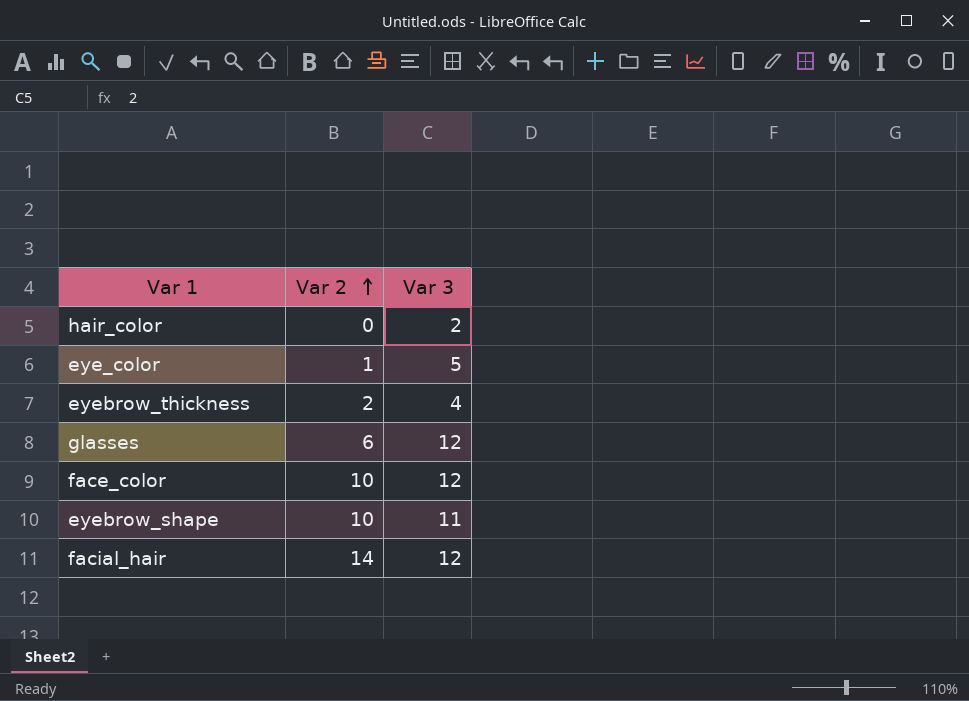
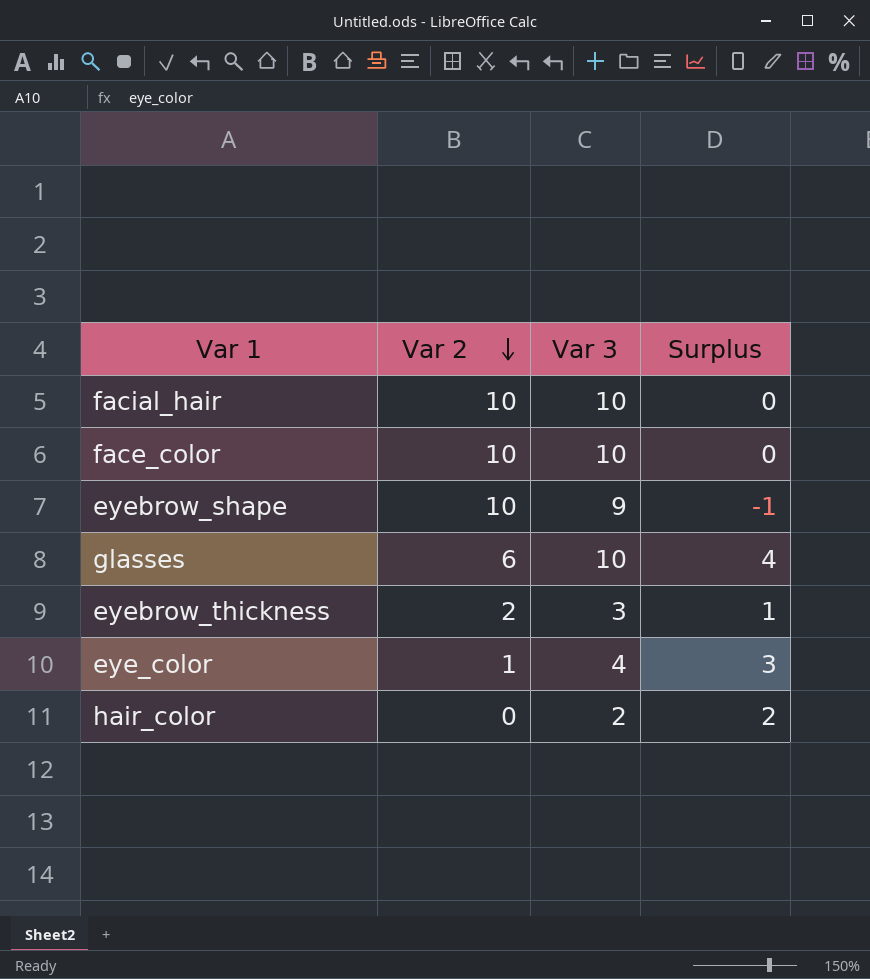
row order: Var 2 ascending -> Var 2 descending
column Surplus | formula: none -> [Var 3] - [Var 2]
facial_hair | Var 2: 14 -> 10
facial_hair | Var 3: 12 -> 10
face_color | Var 3: 12 -> 10
eyebrow_shape | Var 3: 11 -> 9
glasses | Var 3: 12 -> 10
eyebrow_thickness | Var 3: 4 -> 3
eye_color | Var 3: 5 -> 4

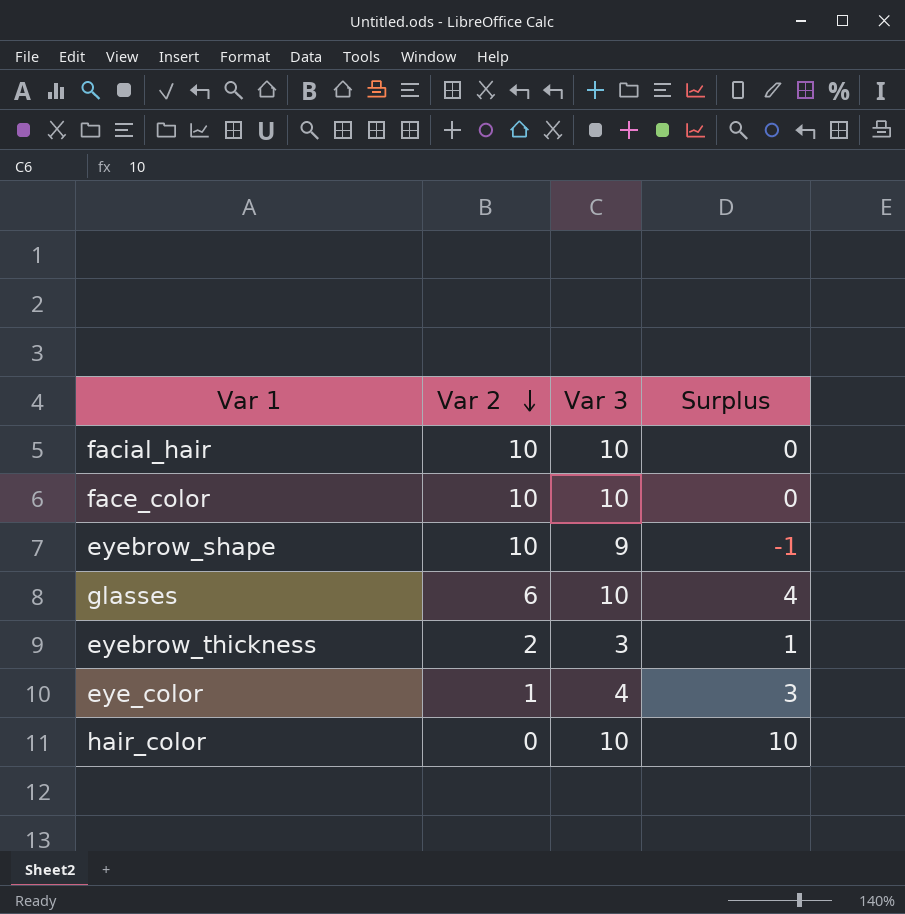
hair_color | Var 3: 2 -> 10
hair_color | Surplus: 2 -> 10

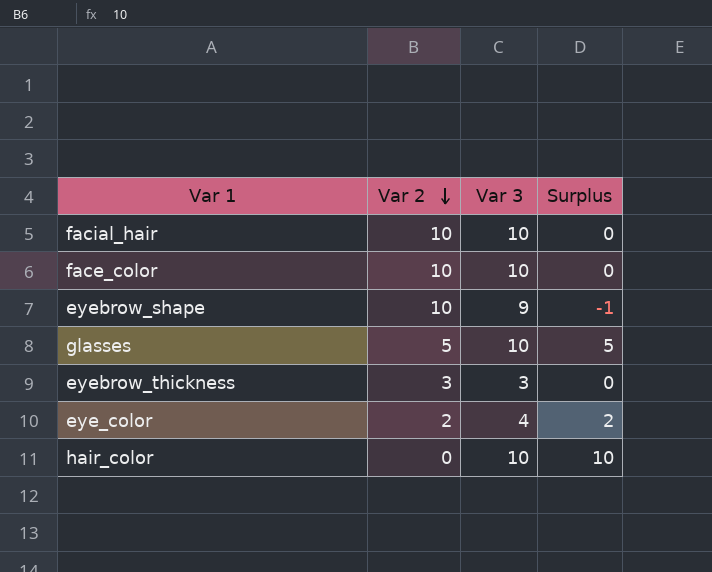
glasses | Var 2: 6 -> 5
glasses | Surplus: 4 -> 5
eyebrow_thickness | Var 2: 2 -> 3
eyebrow_thickness | Surplus: 1 -> 0
eye_color | Var 2: 1 -> 2
eye_color | Surplus: 3 -> 2

